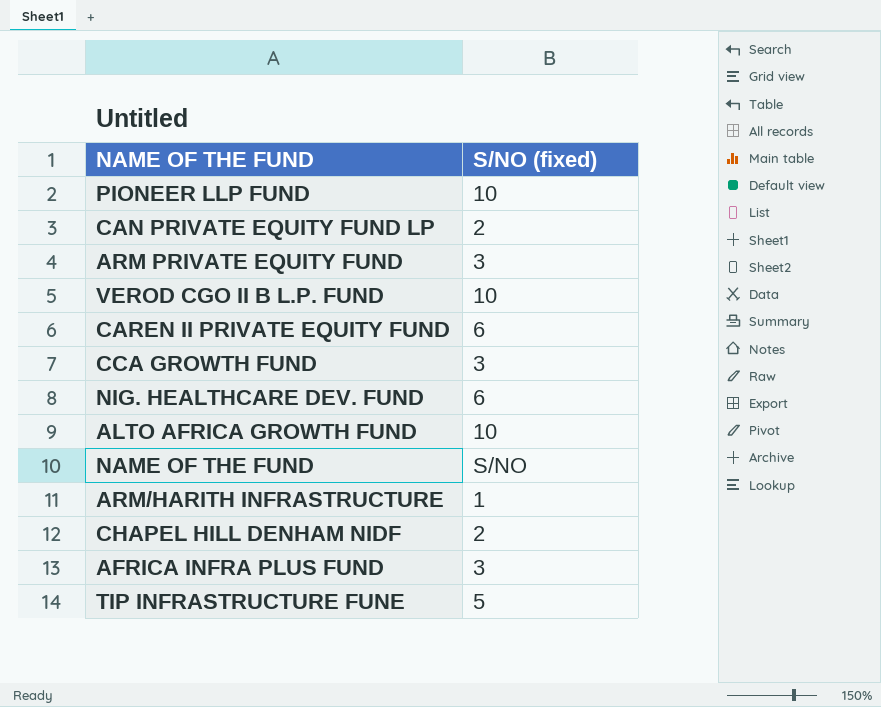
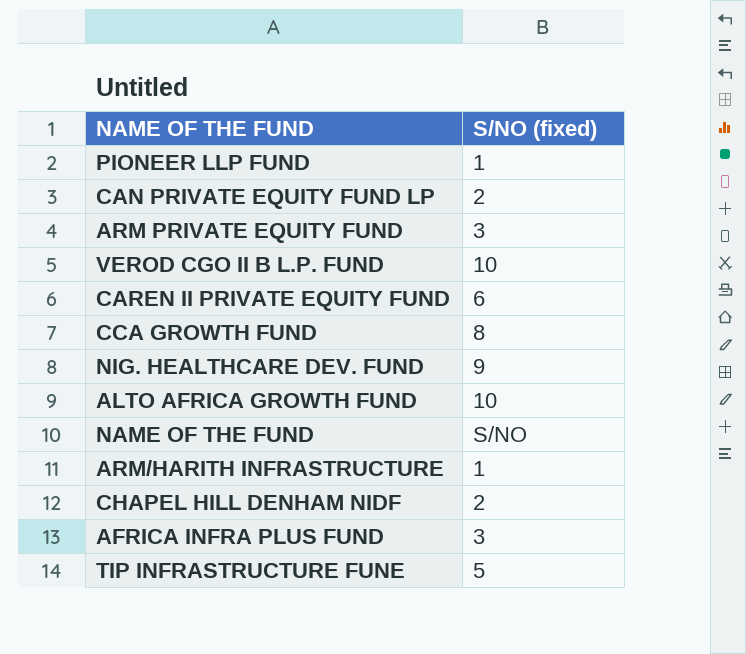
PIONEER LLP FUND | S/NO (fixed): 10 -> 1
CCA GROWTH FUND | S/NO (fixed): 3 -> 8
NIG. HEALTHCARE DEV. FUND | S/NO (fixed): 6 -> 9

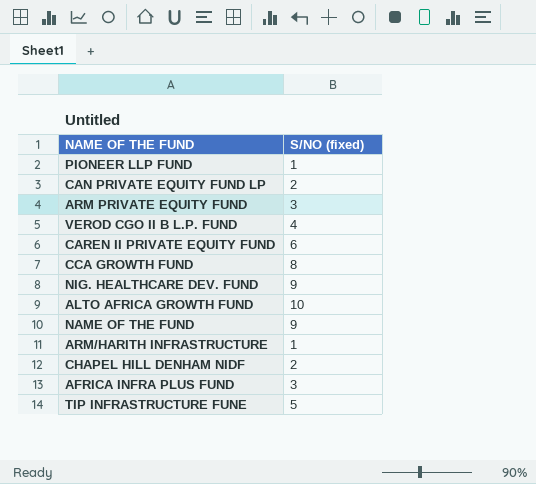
VEROD CGO II B L.P. FUND | S/NO (fixed): 10 -> 4
NAME OF THE FUND | S/NO (fixed): S/NO -> 9

